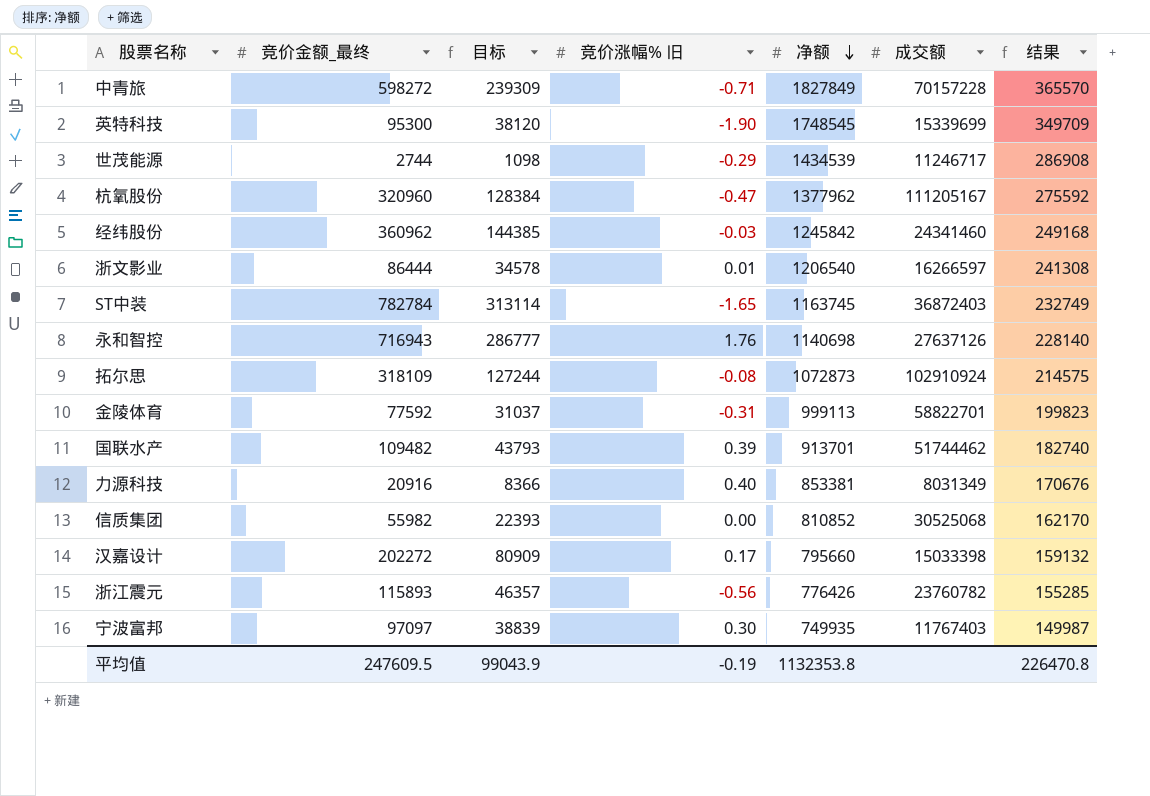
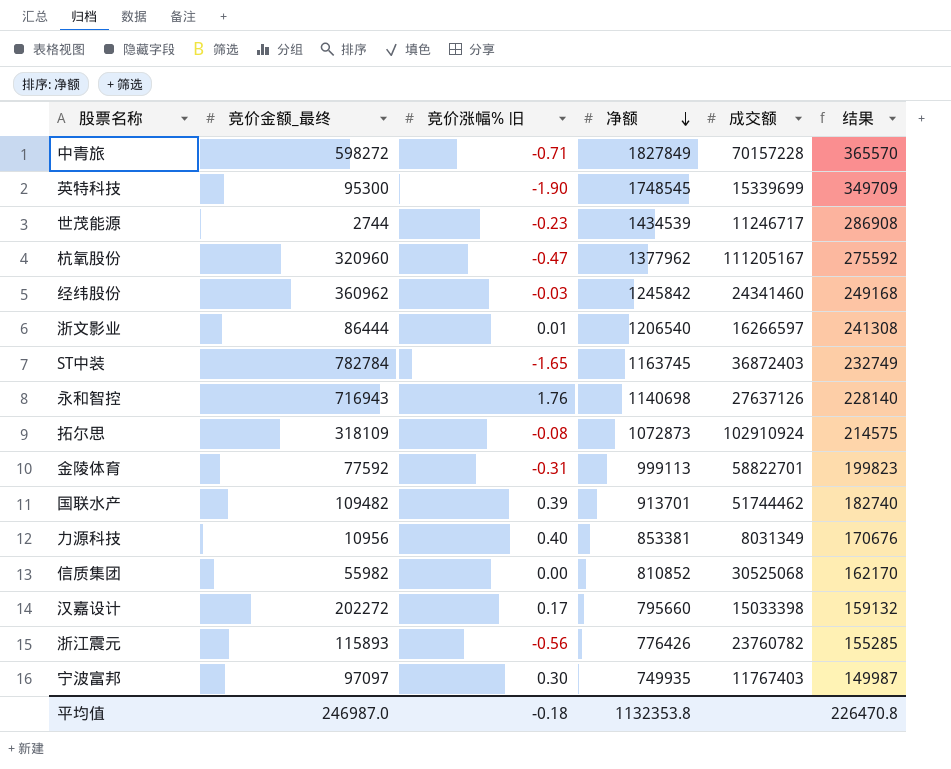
column 目标 | formula: [竞价金额_最终] * 0.4 -> none
世茂能源 | 竞价涨幅% 旧: -0.29 -> -0.23
力源科技 | 竞价金额_最终: 20916 -> 10956
平均值 | 竞价金额_最终: 247609.5 -> 246987.0
平均值 | 竞价涨幅% 旧: -0.19 -> -0.18

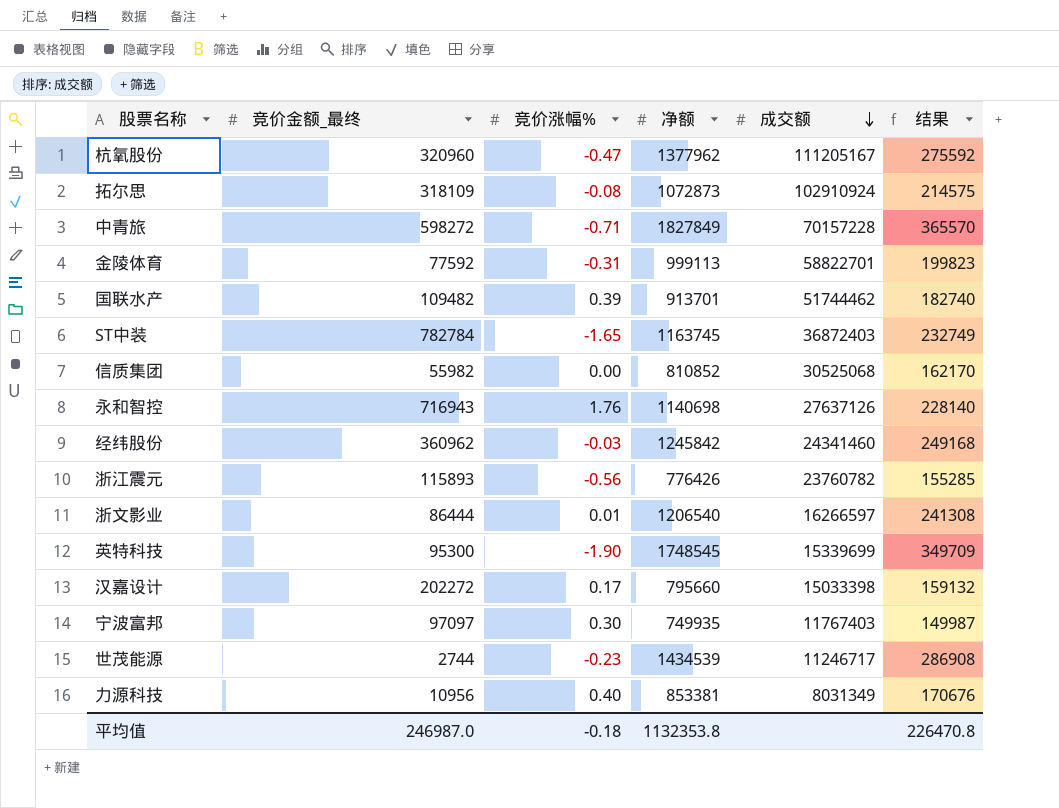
row order: 净额 descending -> 成交额 descending
column name: 竞价涨幅% 旧 -> 竞价涨幅%

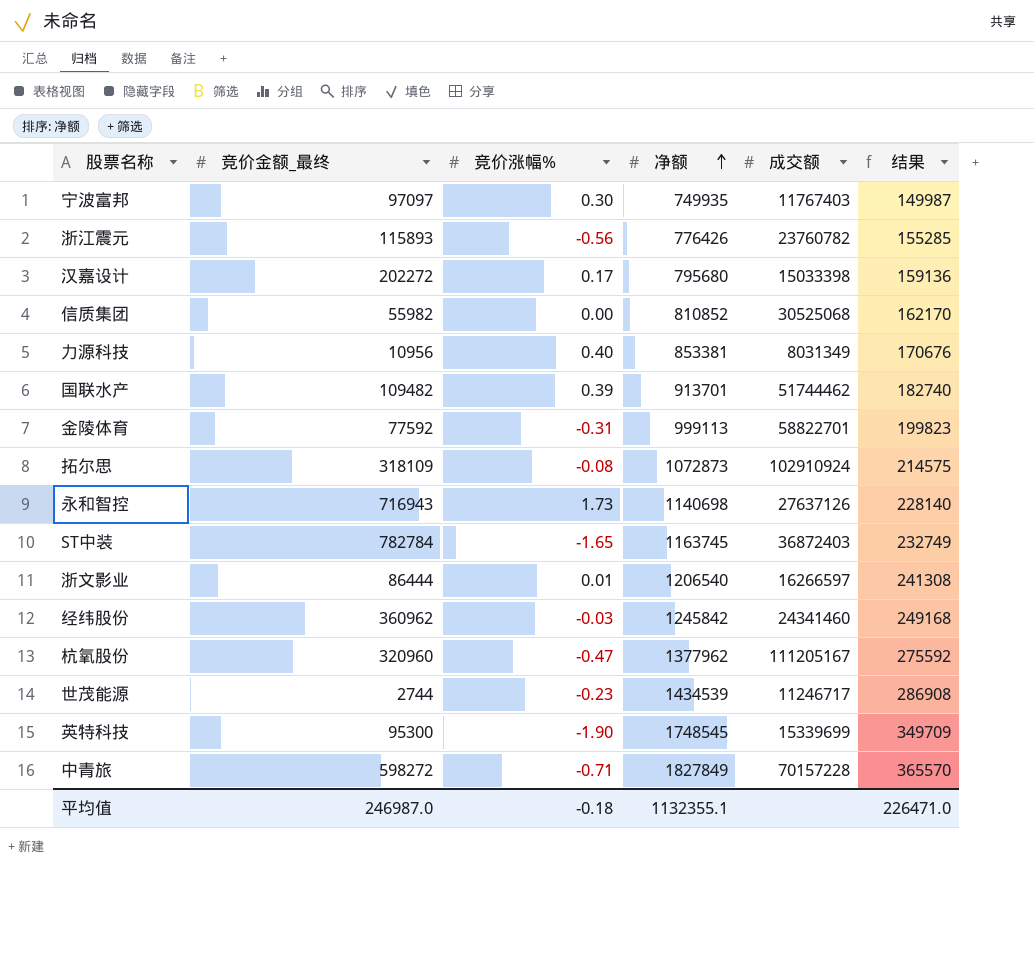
row order: 成交额 descending -> 净额 ascending
汉嘉设计 | 净额: 795660 -> 795680
汉嘉设计 | 结果: 159132 -> 159136
永和智控 | 竞价涨幅%: 1.76 -> 1.73
平均值 | 净额: 1132353.8 -> 1132355.1
平均值 | 结果: 226470.8 -> 226471.0

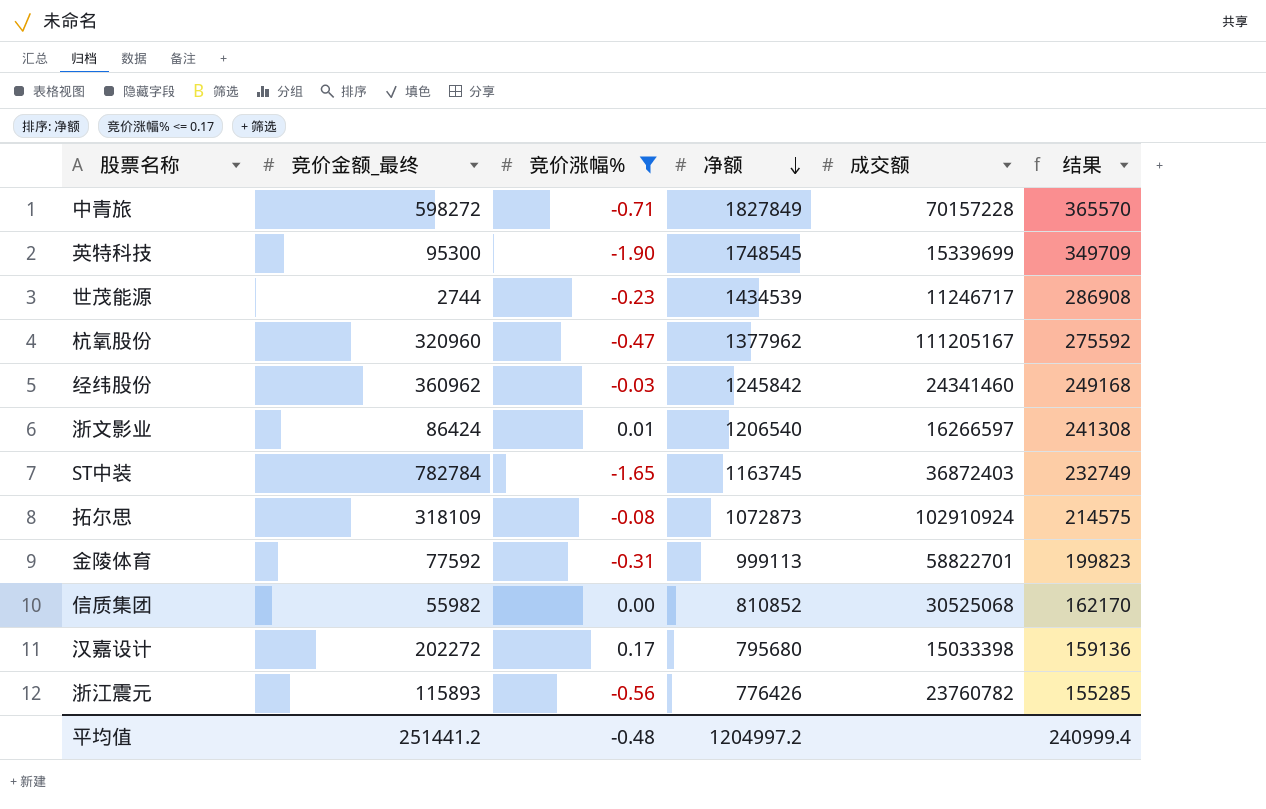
filter: none -> 竞价涨幅% <= 0.17
row order: 净额 ascending -> 净额 descending
浙文影业 | 竞价金额_最终: 86444 -> 86424
平均值 | 竞价金额_最终: 246987.0 -> 251441.2
平均值 | 竞价涨幅%: -0.18 -> -0.48
平均值 | 净额: 1132355.1 -> 1204997.2
平均值 | 结果: 226471.0 -> 240999.4

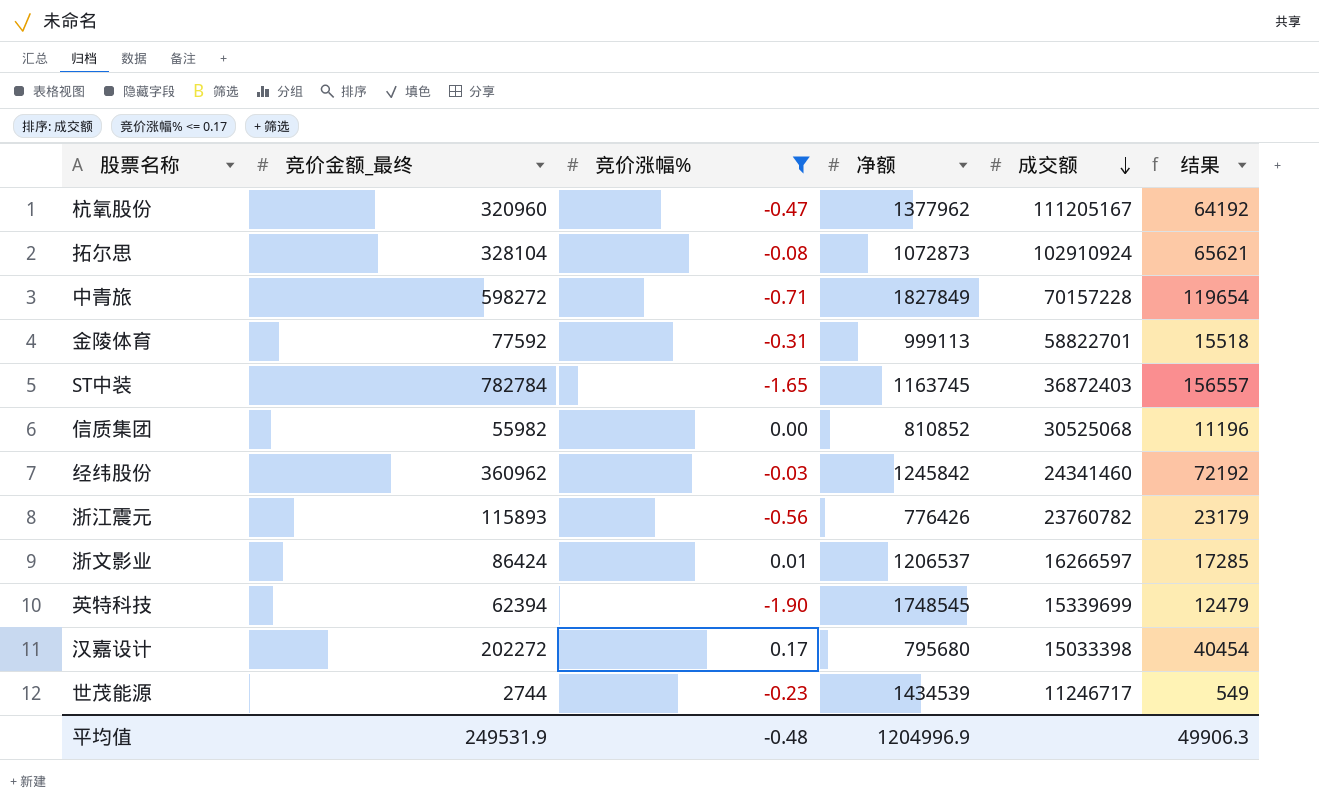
row order: 净额 descending -> 成交额 descending
column 结果 | formula: [净额] * 0.2 -> [竞价金额_最终] * 0.2
拓尔思 | 竞价金额_最终: 318109 -> 328104
浙文影业 | 净额: 1206540 -> 1206537
英特科技 | 竞价金额_最终: 95300 -> 62394
平均值 | 竞价金额_最终: 251441.2 -> 249531.9
平均值 | 净额: 1204997.2 -> 1204996.9
平均值 | 结果: 240999.4 -> 49906.3

